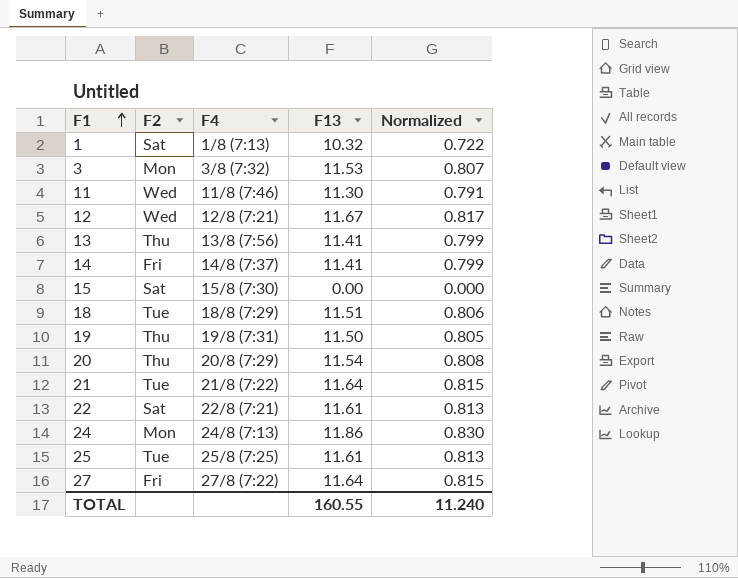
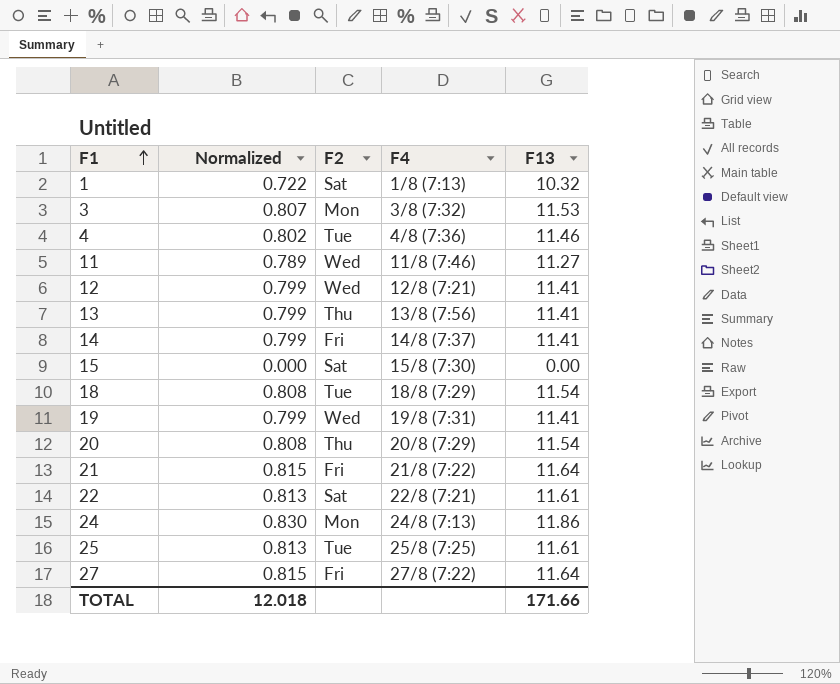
column Normalized | position: 5 -> 2
row 4: none -> 0.802 | Tue | 4/8 (7:36) | 11.46
11 | Normalized: 0.791 -> 0.789
11 | F13: 11.30 -> 11.27
12 | Normalized: 0.817 -> 0.799
12 | F13: 11.67 -> 11.41
18 | Normalized: 0.806 -> 0.808
18 | F13: 11.51 -> 11.54
19 | Normalized: 0.805 -> 0.799
19 | F2: Thu -> Wed
19 | F13: 11.50 -> 11.41
21 | F2: Tue -> Fri
TOTAL | Normalized: 11.240 -> 12.018
TOTAL | F13: 160.55 -> 171.66

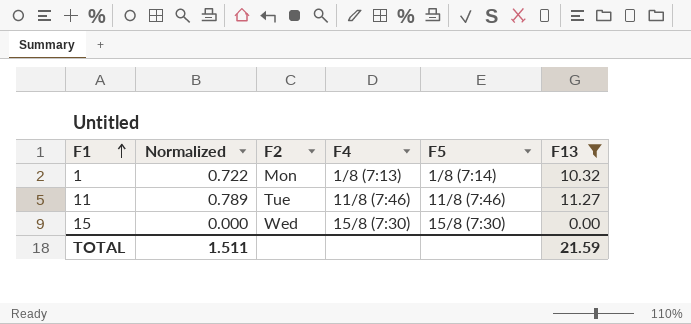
filter: none -> F13 <= 11.27
column F5 | position: none -> 5
1 | F2: Sat -> Mon
11 | F2: Wed -> Tue
15 | F2: Sat -> Wed
TOTAL | Normalized: 12.018 -> 1.511
TOTAL | F13: 171.66 -> 21.59

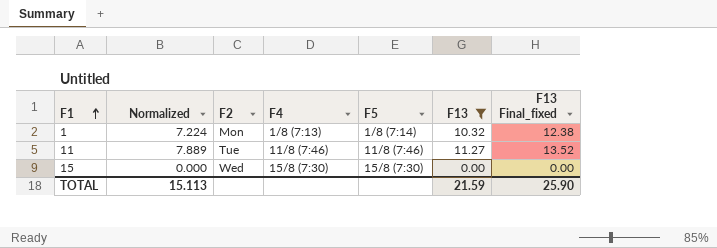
column Normalized | formula: [F13] * 0.07 -> [F13] * 0.7
column F13 Final_fixed | formula: none -> [F13] * 1.2
TOTAL | Normalized: 1.511 -> 15.113

